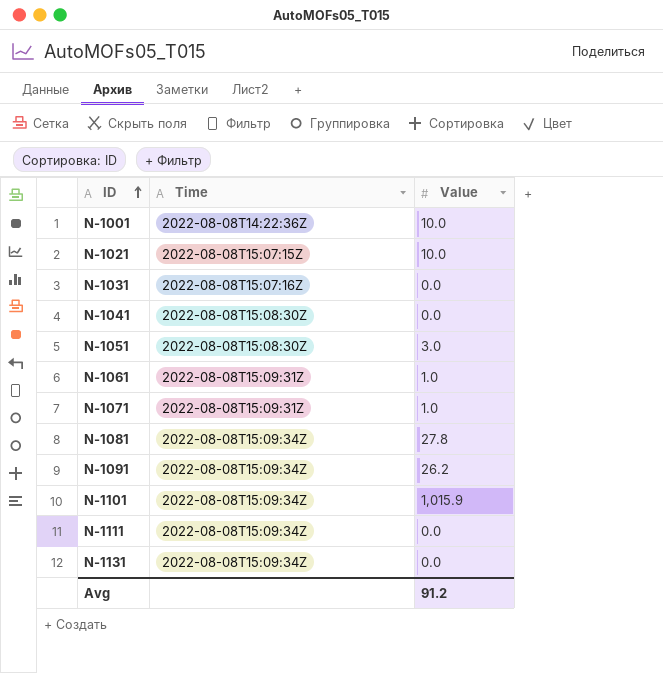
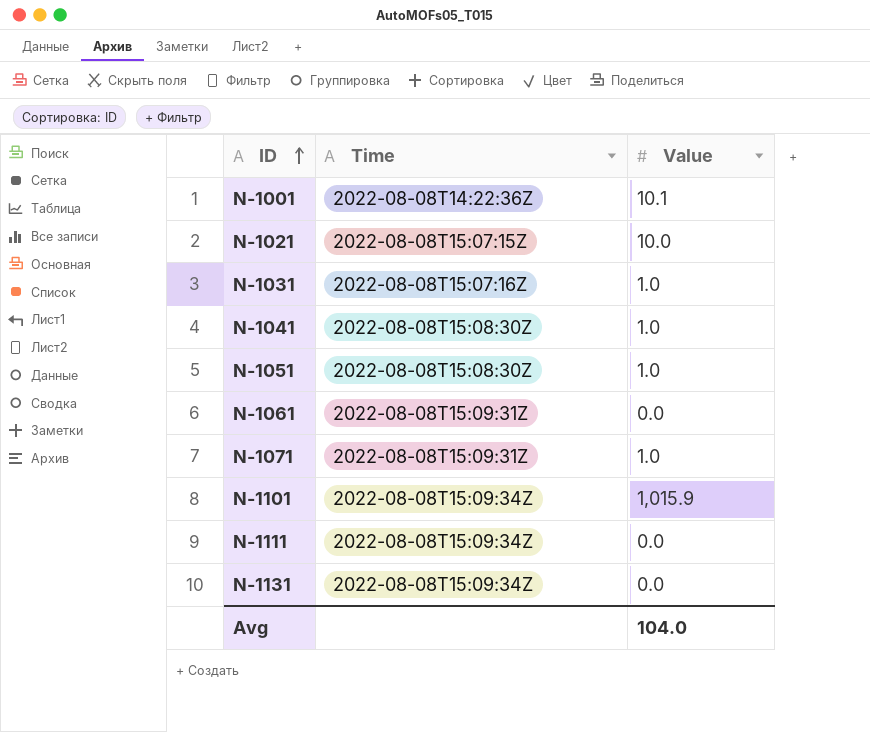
row N-1081: 2022-08-08T15:09:34Z | 27.8 -> none
row N-1091: 2022-08-08T15:09:34Z | 26.2 -> none
N-1001 | Value: 10.0 -> 10.1
N-1031 | Value: 0.0 -> 1.0
N-1041 | Value: 0.0 -> 1.0
N-1051 | Value: 3.0 -> 1.0
N-1061 | Value: 1.0 -> 0.0
Avg | Value: 91.2 -> 104.0

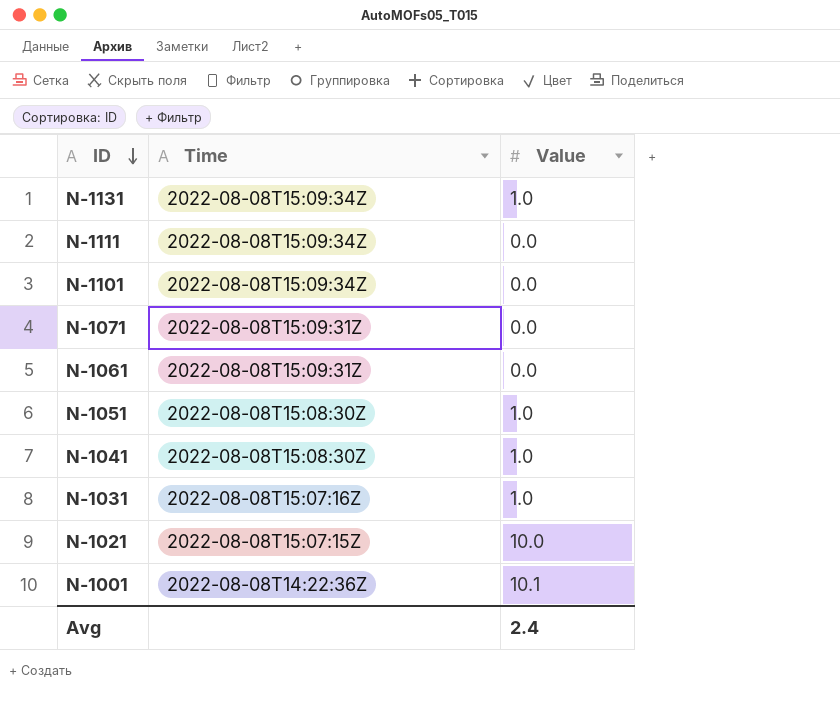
row order: ID ascending -> ID descending
N-1131 | Value: 0.0 -> 1.0
N-1101 | Value: 1,015.9 -> 0.0
N-1071 | Value: 1.0 -> 0.0
Avg | Value: 104.0 -> 2.4

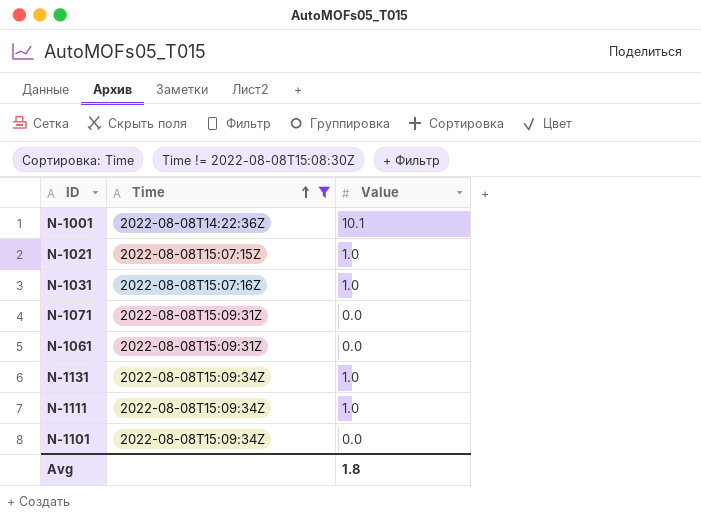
filter: none -> Time != 2022-08-08T15:08:30Z
row order: ID descending -> Time ascending
N-1021 | Value: 10.0 -> 1.0
N-1111 | Value: 0.0 -> 1.0
Avg | Value: 2.4 -> 1.8

